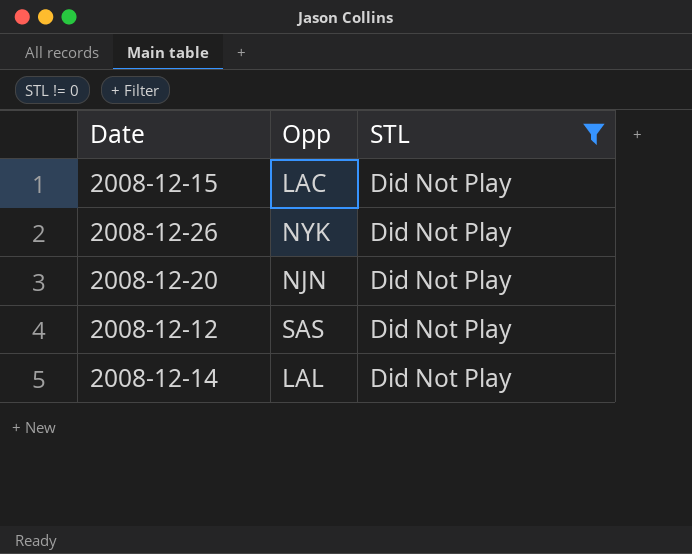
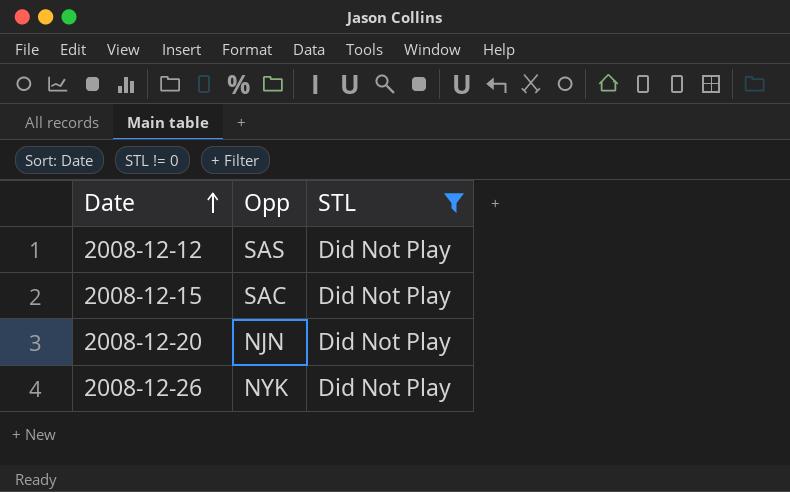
row order: none -> Date ascending
row 2008-12-14: LAL | Did Not Play -> none
2008-12-15 | Opp: LAC -> SAC

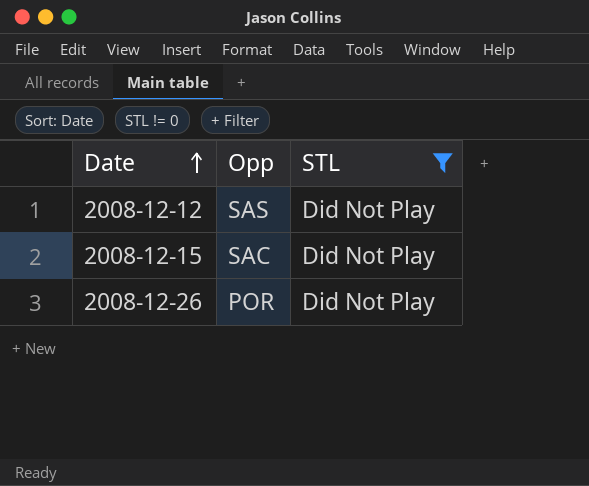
row 2008-12-20: NJN | Did Not Play -> none
2008-12-26 | Opp: NYK -> POR

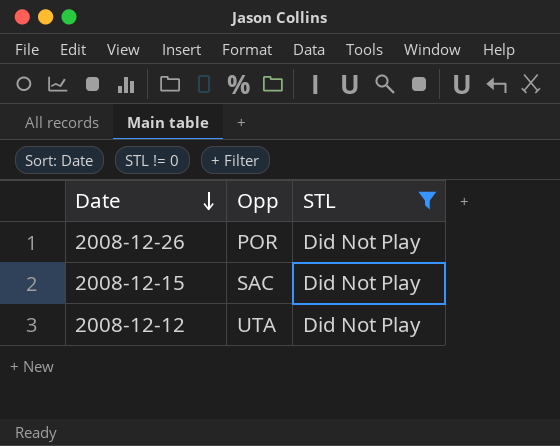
row order: Date ascending -> Date descending
2008-12-12 | Opp: SAS -> UTA

